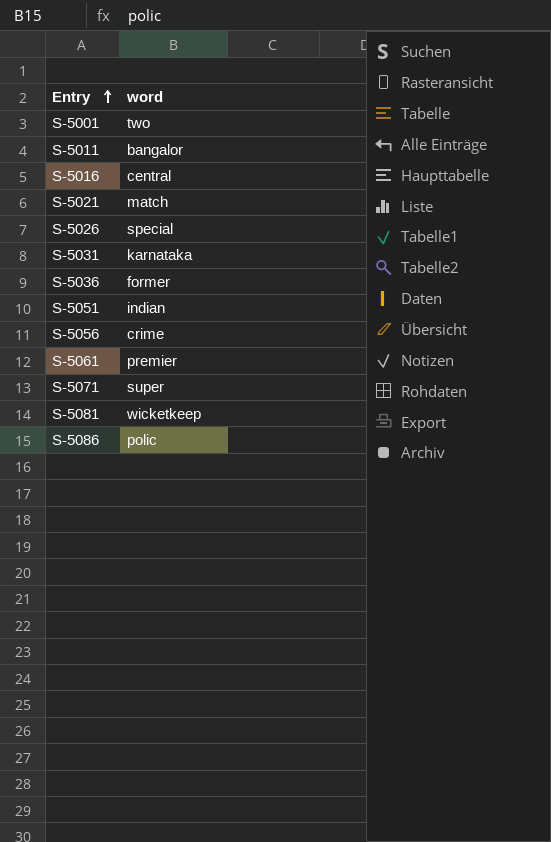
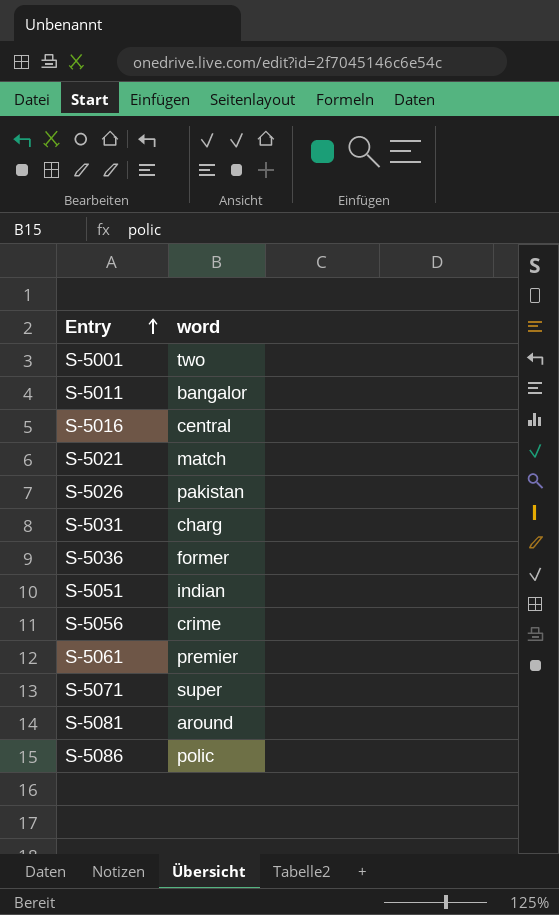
S-5026 | word: special -> pakistan
S-5031 | word: karnataka -> charg
S-5081 | word: wicketkeep -> around

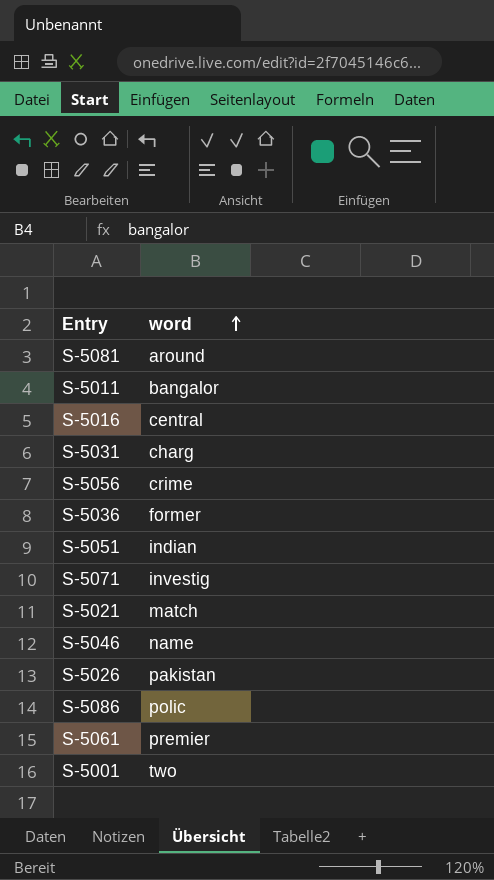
row order: Entry ascending -> word ascending
S-5071 | word: super -> investig
row S-5046: none -> name

